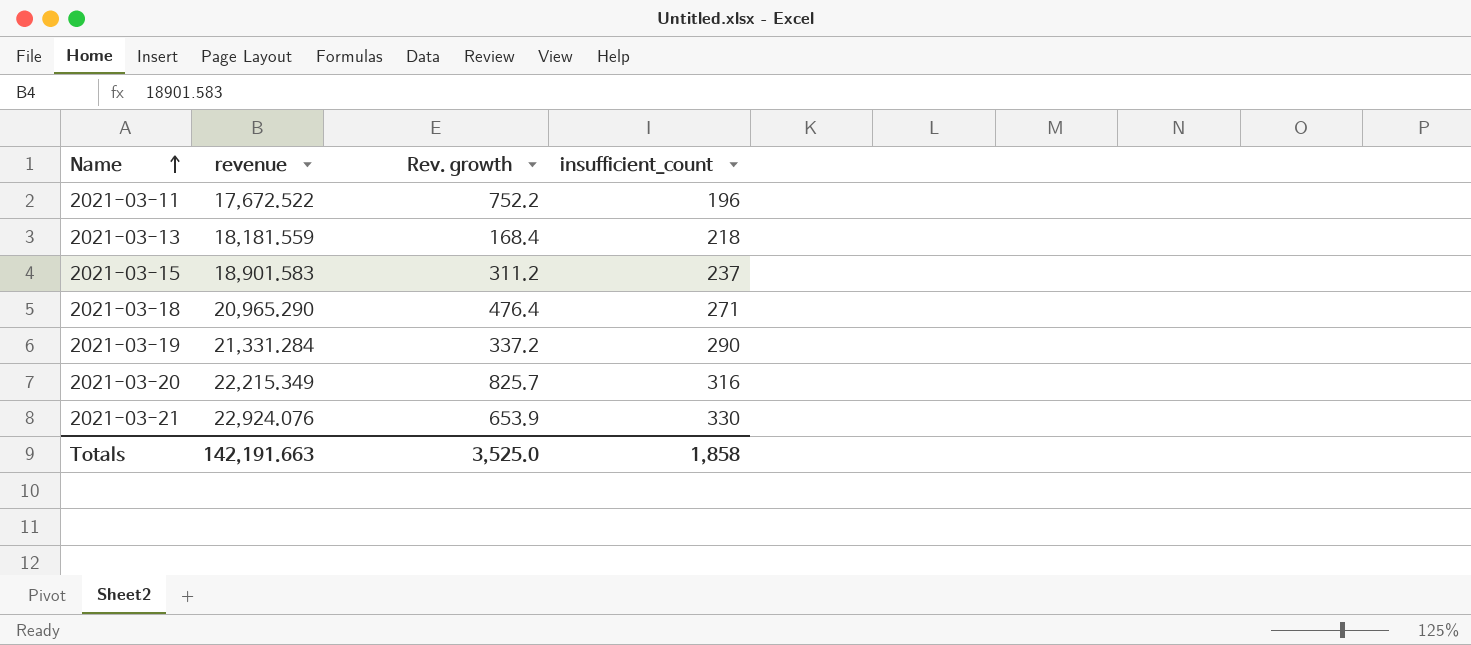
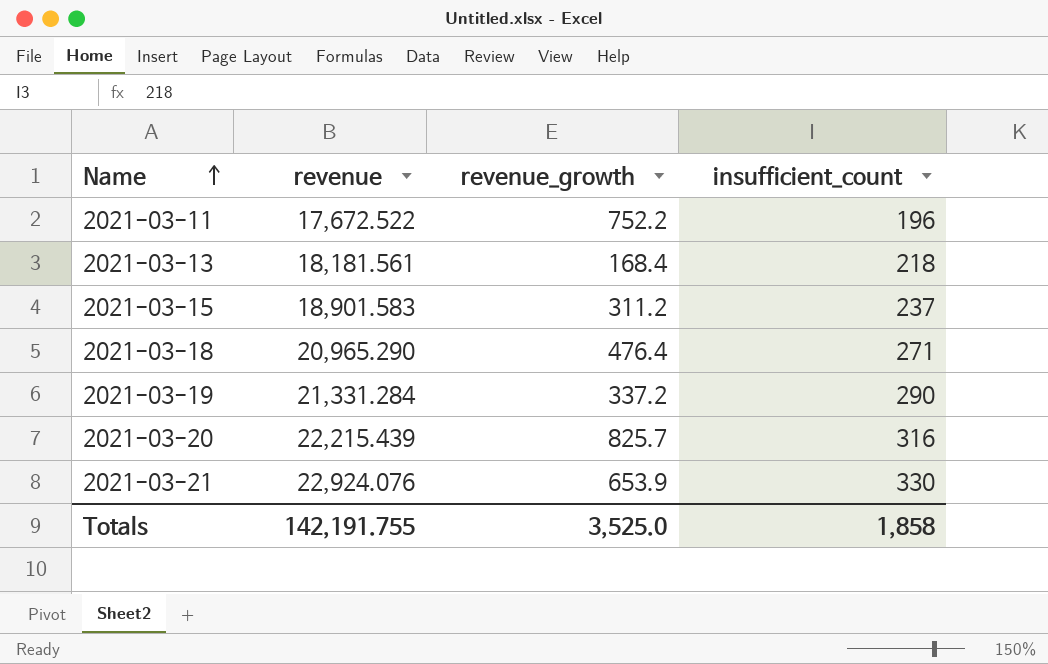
column name: Rev. growth -> revenue_growth
2021-03-13 | revenue: 18,181.559 -> 18,181.561
2021-03-20 | revenue: 22,215.349 -> 22,215.439
Totals | revenue: 142,191.663 -> 142,191.755

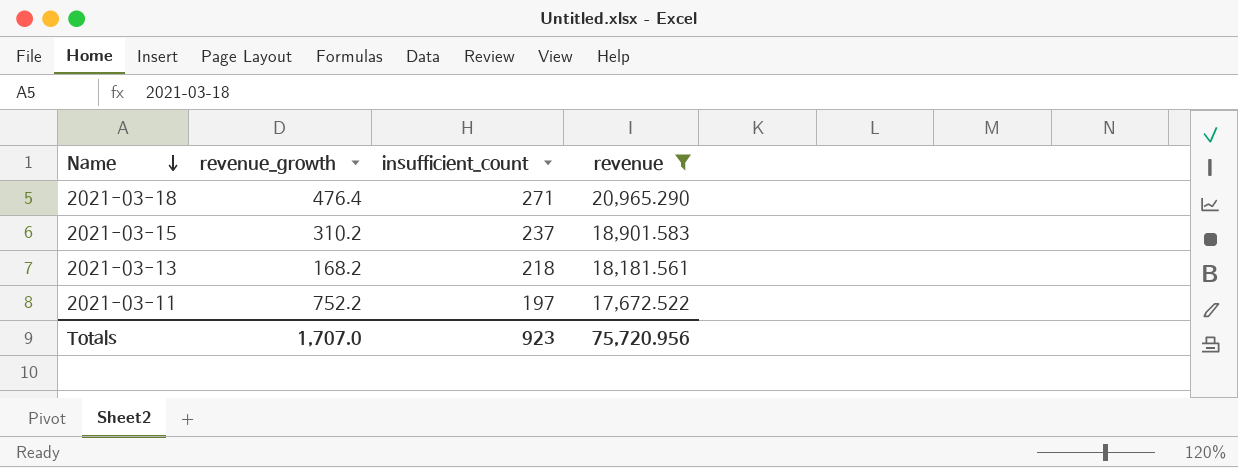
filter: none -> revenue <= 20,965.290
row order: Name ascending -> Name descending
column revenue | position: 2 -> 4
2021-03-15 | revenue_growth: 311.2 -> 310.2
2021-03-13 | revenue_growth: 168.4 -> 168.2
2021-03-11 | insufficient_count: 196 -> 197
Totals | revenue_growth: 3,525.0 -> 1,707.0
Totals | insufficient_count: 1,858 -> 923
Totals | revenue: 142,191.755 -> 75,720.956

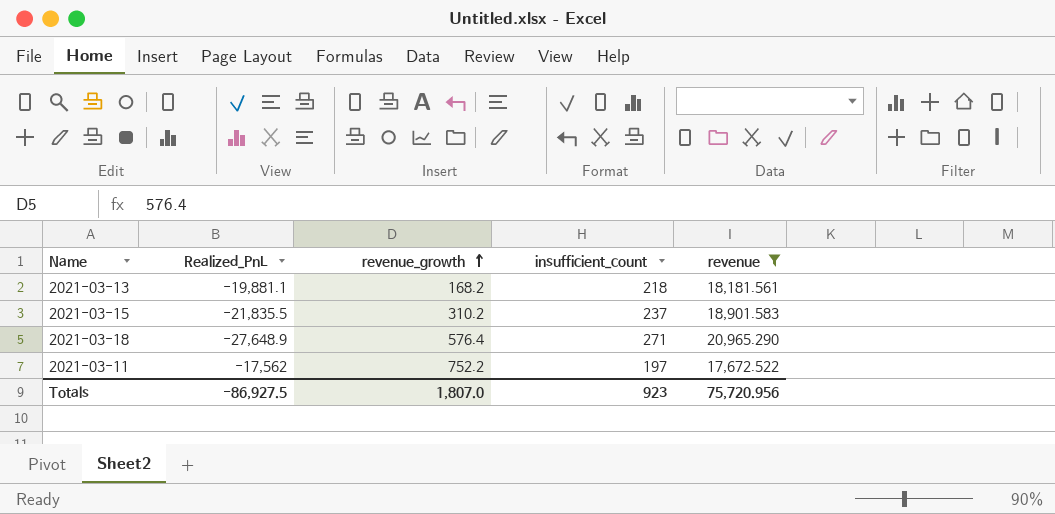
row order: Name descending -> revenue_growth ascending
column Realized_PnL | position: none -> 2
2021-03-18 | revenue_growth: 476.4 -> 576.4
Totals | revenue_growth: 1,707.0 -> 1,807.0

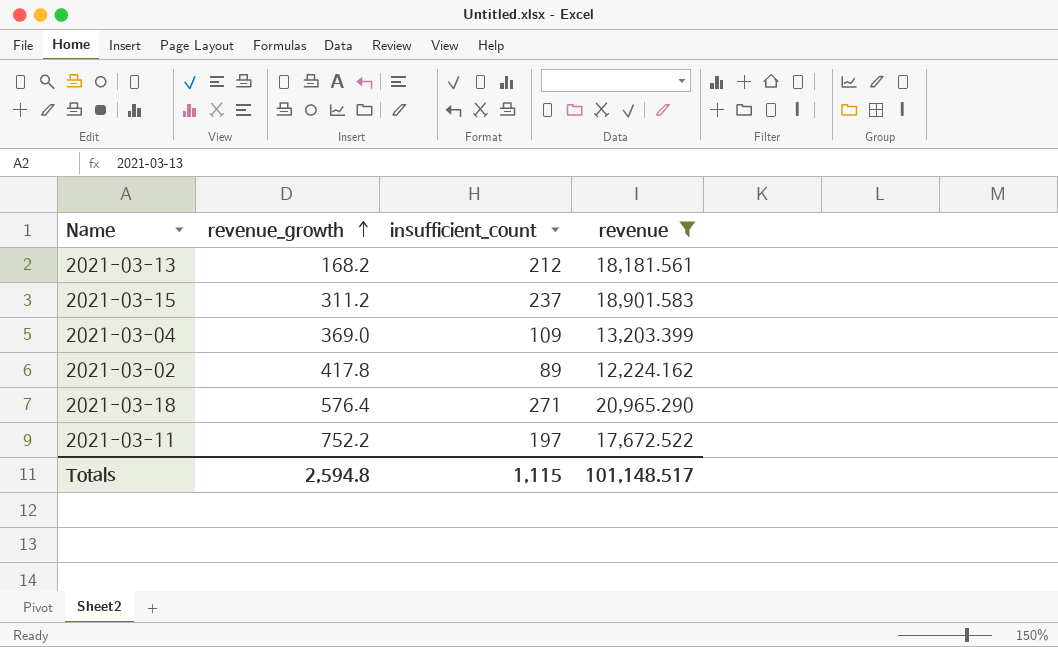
column Realized_PnL | position: 2 -> none
2021-03-13 | insufficient_count: 218 -> 212
2021-03-15 | revenue_growth: 310.2 -> 311.2
row 2021-03-04: none -> 369.0 | 109 | 13,203.399
row 2021-03-02: none -> 417.8 | 89 | 12,224.162
Totals | revenue_growth: 1,807.0 -> 2,594.8
Totals | insufficient_count: 923 -> 1,115
Totals | revenue: 75,720.956 -> 101,148.517

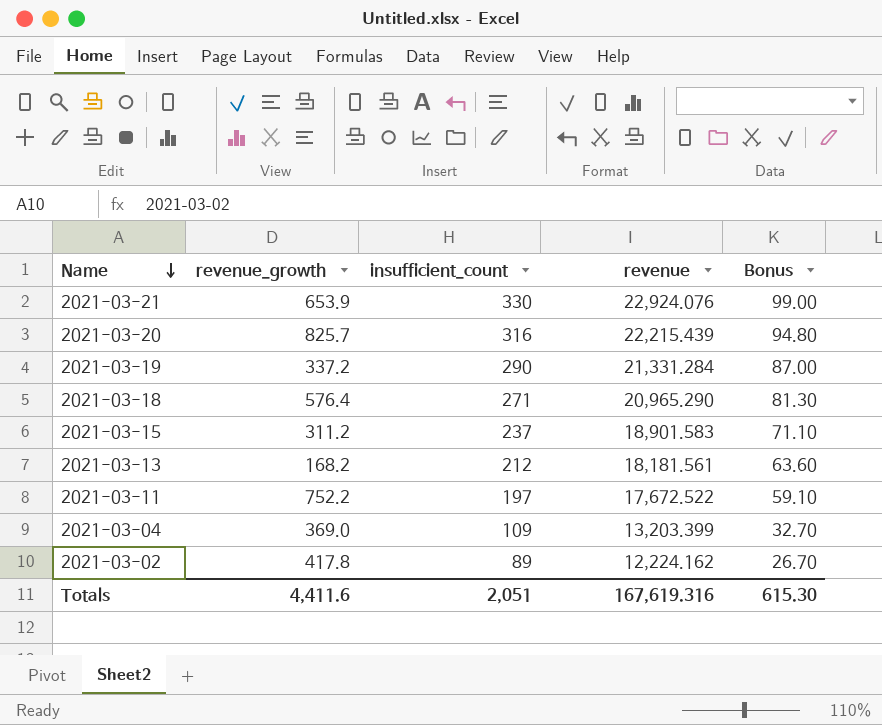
filter: revenue <= 20,965.290 -> none
row order: revenue_growth ascending -> Name descending
column Bonus | formula: none -> [insufficient_count] * 0.3
Totals | revenue_growth: 2,594.8 -> 4,411.6
Totals | insufficient_count: 1,115 -> 2,051
Totals | revenue: 101,148.517 -> 167,619.316

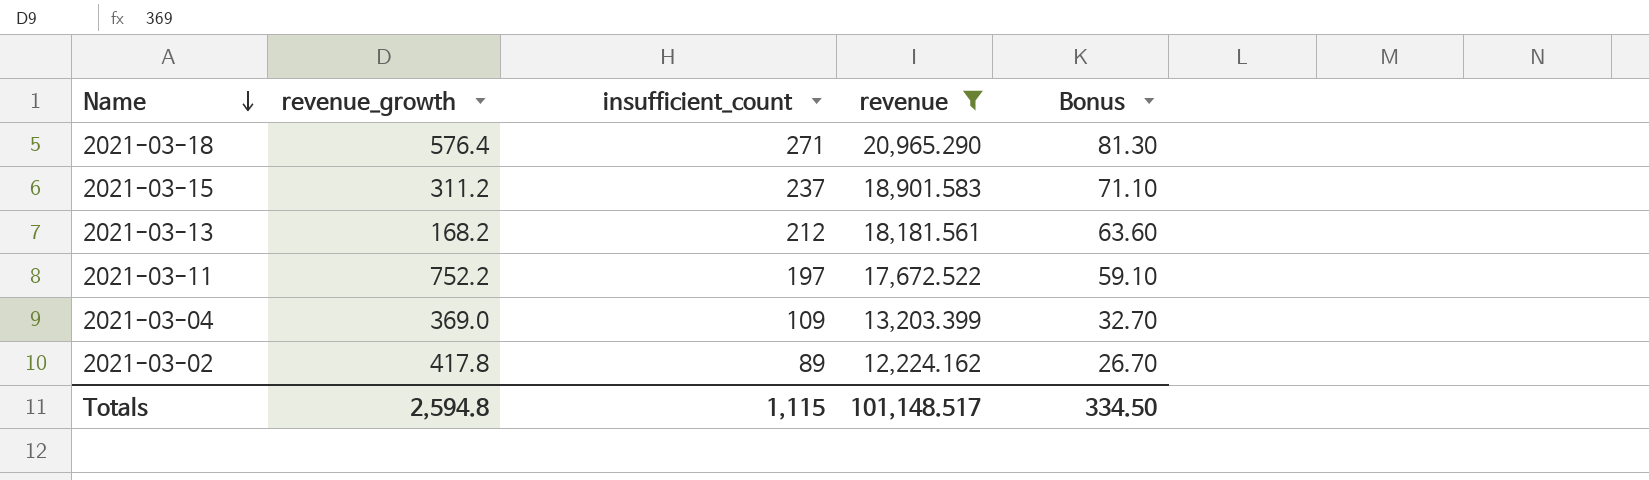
filter: none -> revenue <= 20,965.290
Totals | revenue_growth: 4,411.6 -> 2,594.8
Totals | insufficient_count: 2,051 -> 1,115
Totals | revenue: 167,619.316 -> 101,148.517
Totals | Bonus: 615.30 -> 334.50

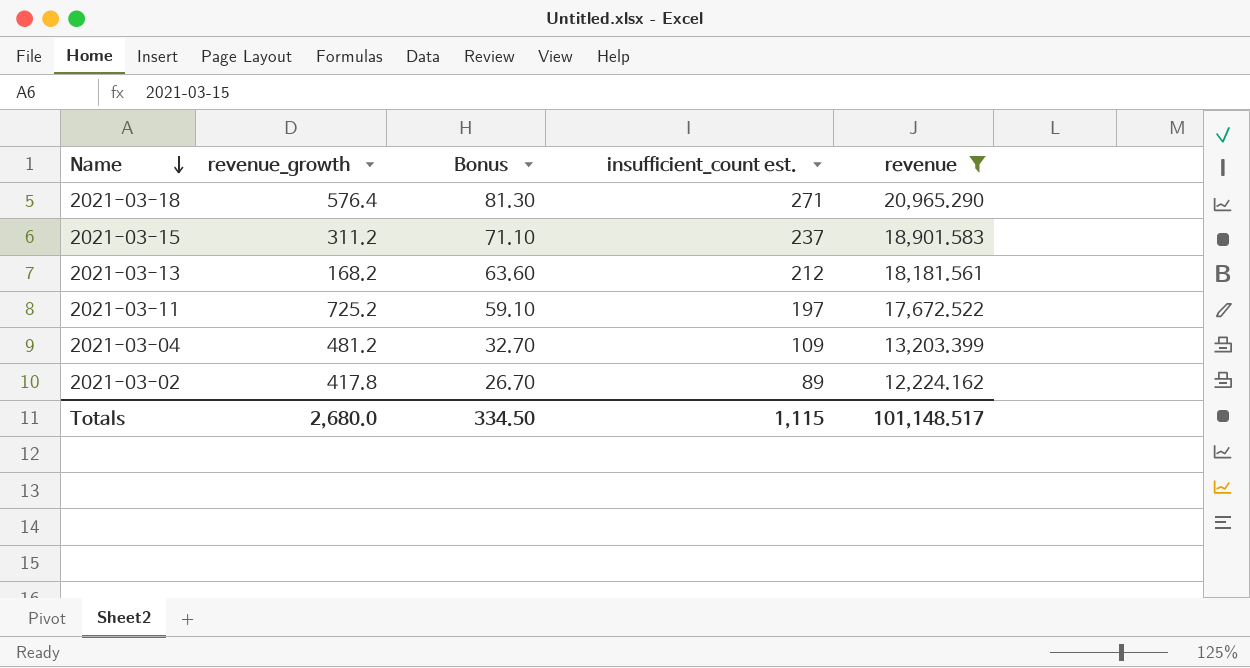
column Bonus | position: 5 -> 3
column name: insufficient_count -> insufficient_count est.
2021-03-11 | revenue_growth: 752.2 -> 725.2
2021-03-04 | revenue_growth: 369.0 -> 481.2
Totals | revenue_growth: 2,594.8 -> 2,680.0

